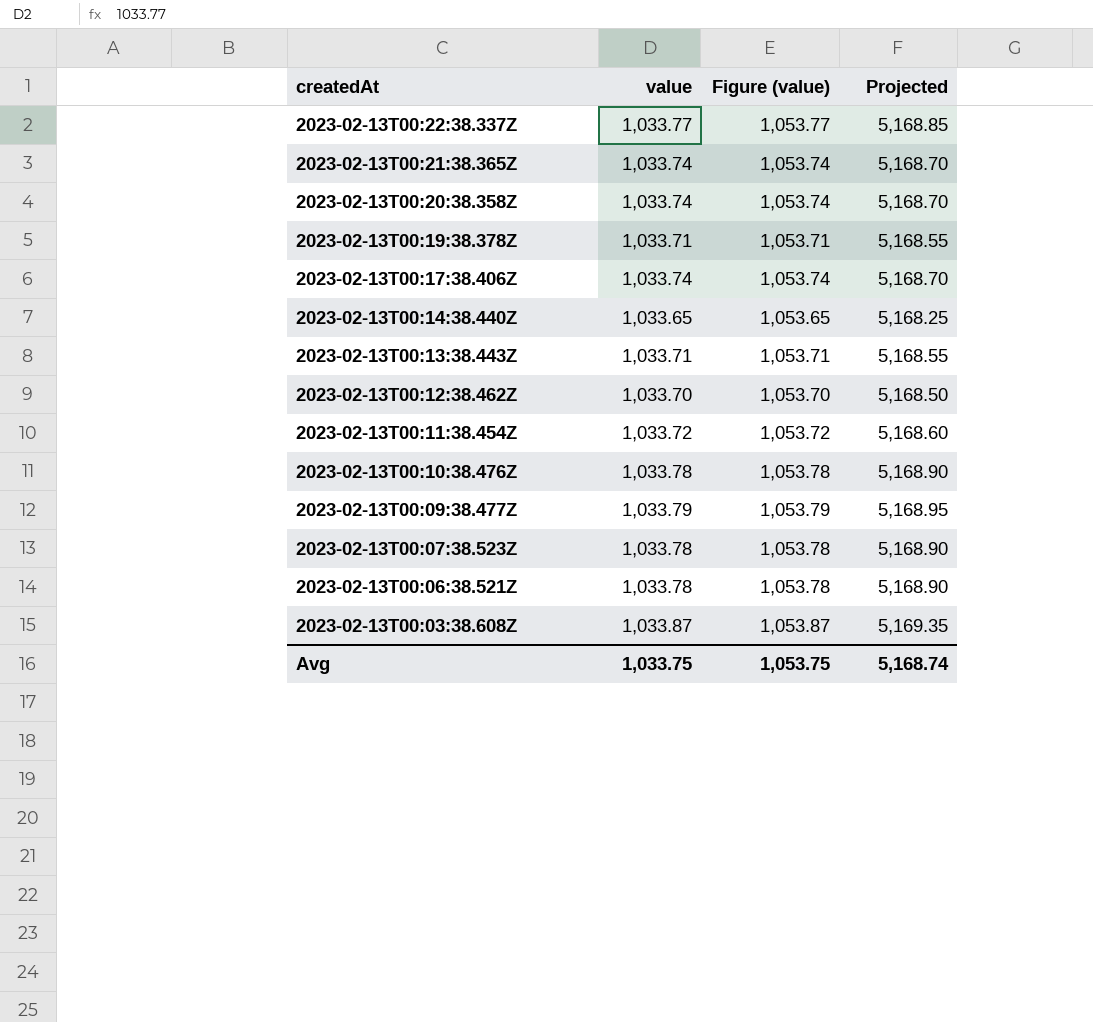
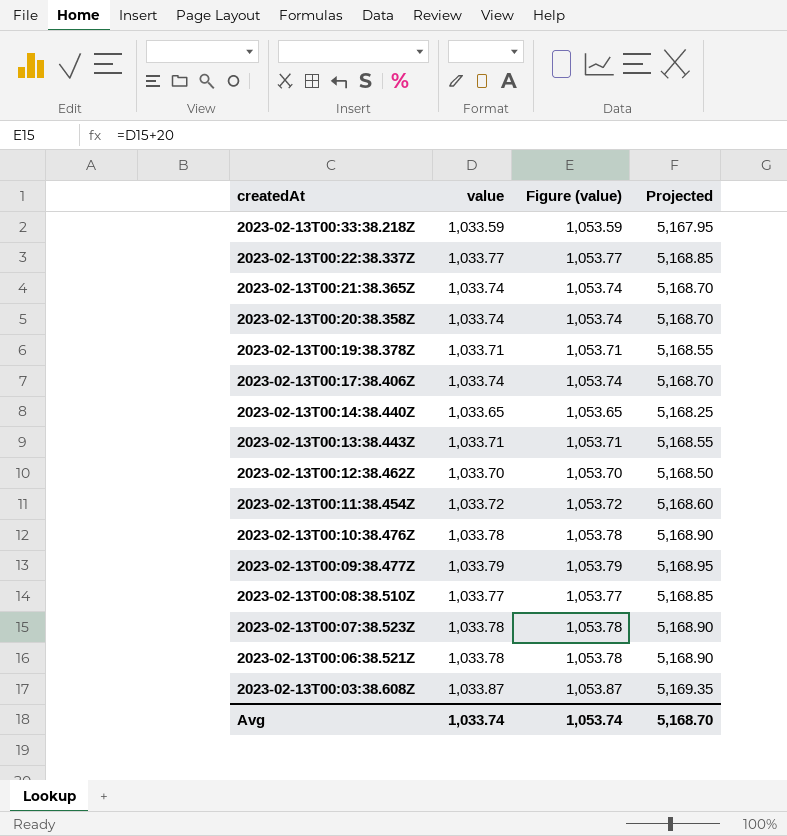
row 2023-02-13T00:33:38.218Z: none -> 1,033.59 | 1,053.59 | 5,167.95
row 2023-02-13T00:08:38.510Z: none -> 1,033.77 | 1,053.77 | 5,168.85
Avg | value: 1,033.75 -> 1,033.74
Avg | Figure (value): 1,053.75 -> 1,053.74
Avg | Projected: 5,168.74 -> 5,168.70

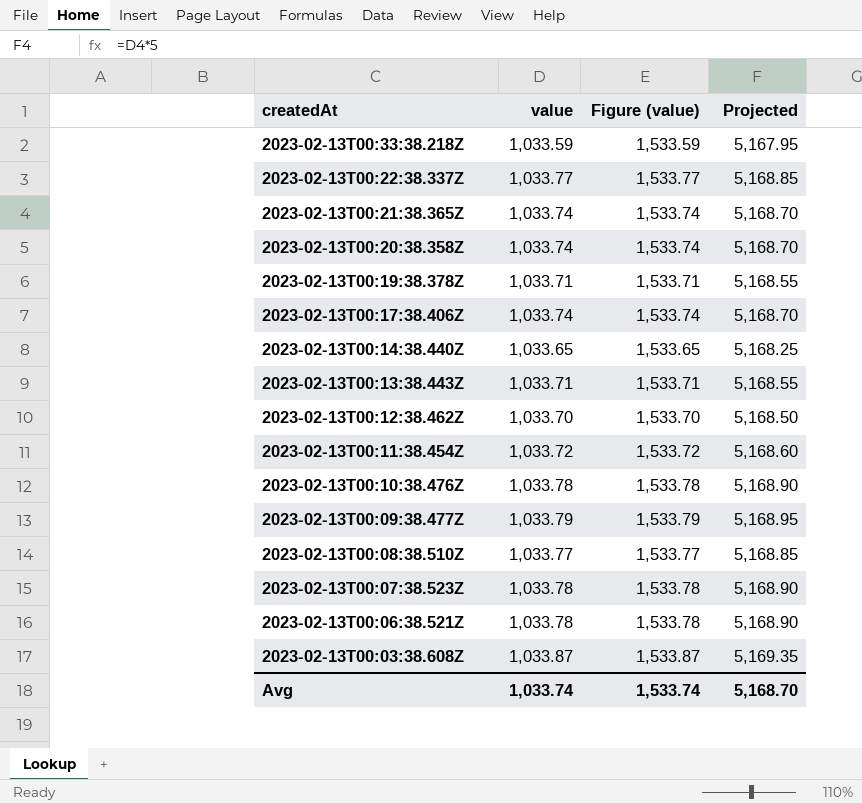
column Figure (value) | formula: [value] + 20 -> [value] + 500
Avg | Figure (value): 1,053.74 -> 1,533.74

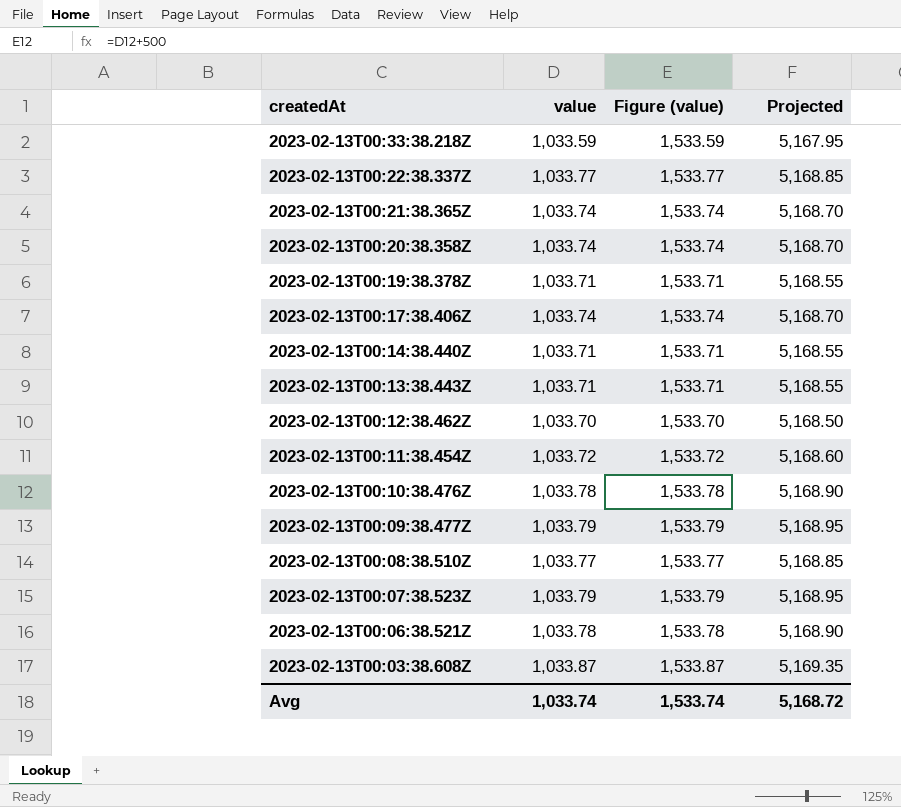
2023-02-13T00:14:38.440Z | value: 1,033.65 -> 1,033.71
2023-02-13T00:14:38.440Z | Figure (value): 1,533.65 -> 1,533.71
2023-02-13T00:14:38.440Z | Projected: 5,168.25 -> 5,168.55
2023-02-13T00:07:38.523Z | value: 1,033.78 -> 1,033.79
2023-02-13T00:07:38.523Z | Figure (value): 1,533.78 -> 1,533.79
2023-02-13T00:07:38.523Z | Projected: 5,168.90 -> 5,168.95
Avg | Projected: 5,168.70 -> 5,168.72

